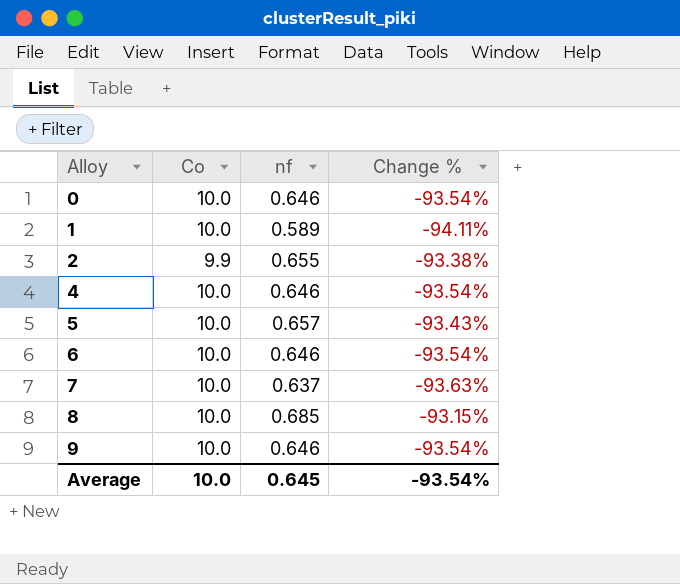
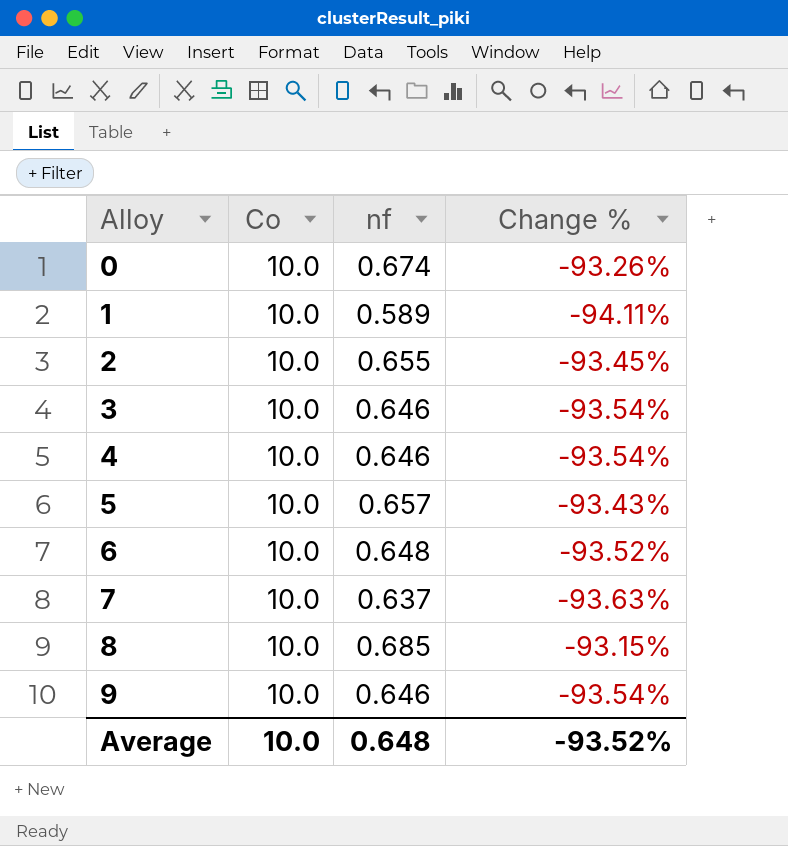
0 | nf: 0.646 -> 0.674
0 | Change %: -93.54% -> -93.26%
2 | Co: 9.9 -> 10.0
2 | Change %: -93.38% -> -93.45%
row 3: none -> 10.0 | 0.646 | -93.54%
6 | nf: 0.646 -> 0.648
6 | Change %: -93.54% -> -93.52%
Average | nf: 0.645 -> 0.648
Average | Change %: -93.54% -> -93.52%

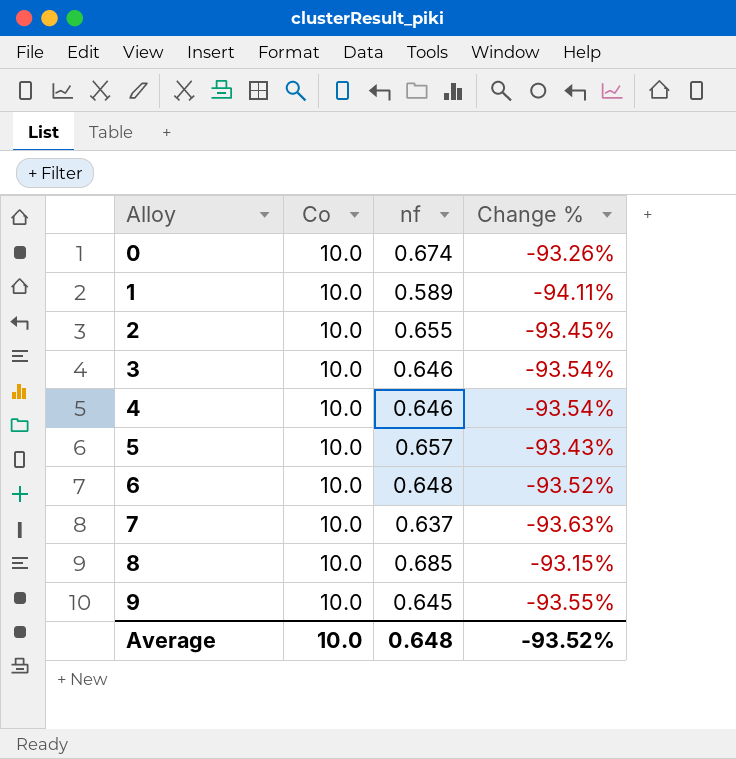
9 | nf: 0.646 -> 0.645
9 | Change %: -93.54% -> -93.55%

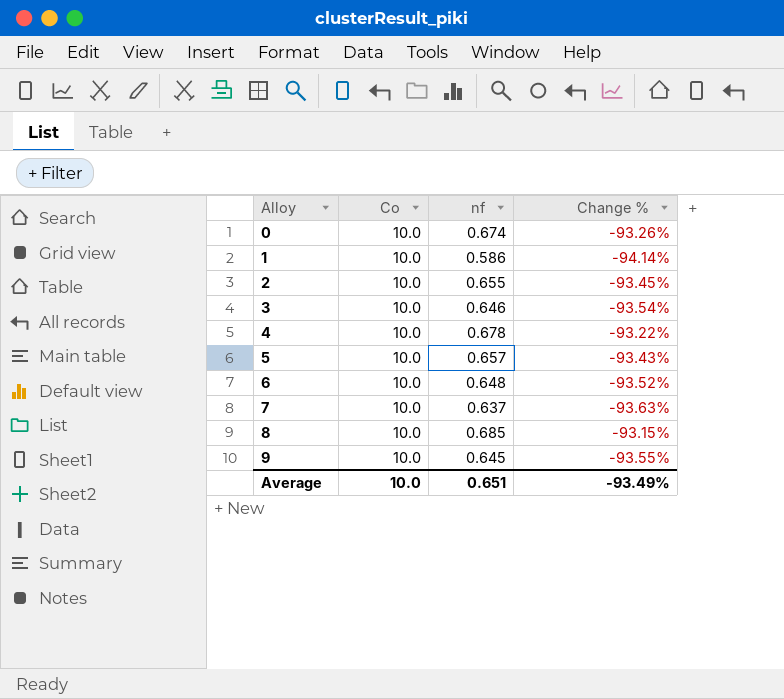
1 | nf: 0.589 -> 0.586
1 | Change %: -94.11% -> -94.14%
4 | nf: 0.646 -> 0.678
4 | Change %: -93.54% -> -93.22%
Average | nf: 0.648 -> 0.651
Average | Change %: -93.52% -> -93.49%

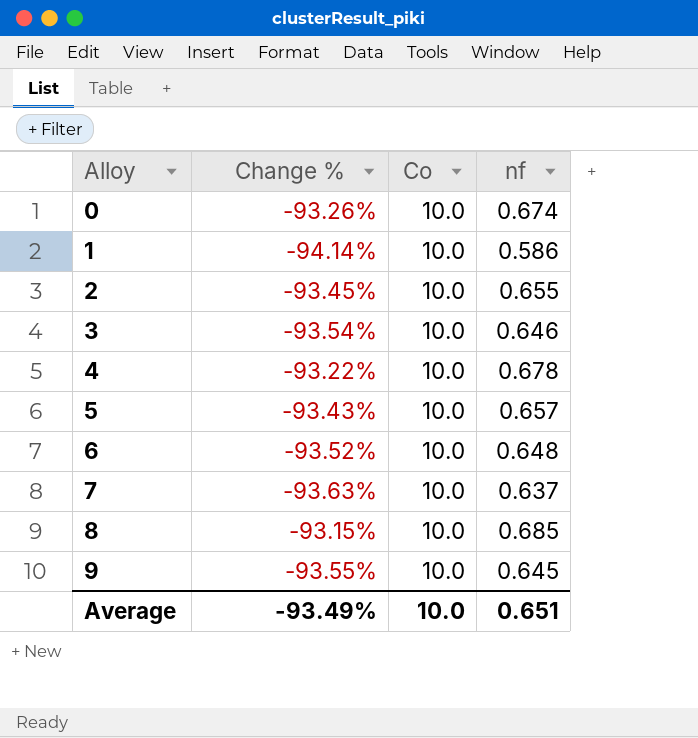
column Change % | position: 4 -> 2

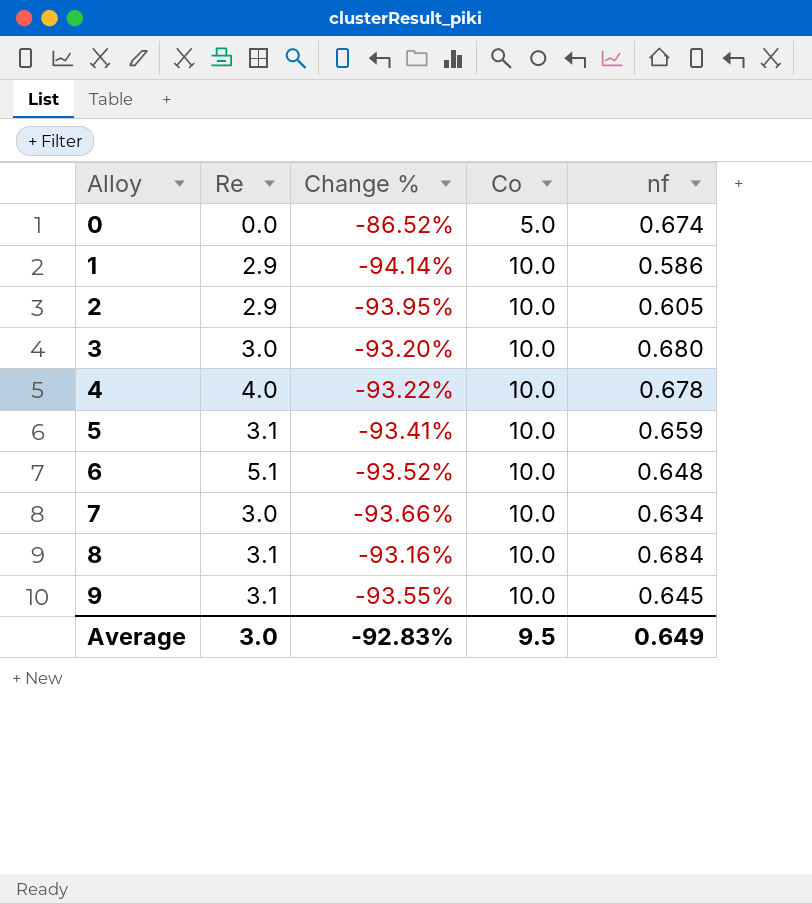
column Re | position: none -> 2
0 | Change %: -93.26% -> -86.52%
0 | Co: 10.0 -> 5.0
2 | Change %: -93.45% -> -93.95%
2 | nf: 0.655 -> 0.605
3 | Change %: -93.54% -> -93.20%
3 | nf: 0.646 -> 0.680
5 | Change %: -93.43% -> -93.41%
5 | nf: 0.657 -> 0.659
7 | Change %: -93.63% -> -93.66%
7 | nf: 0.637 -> 0.634
8 | Change %: -93.15% -> -93.16%
8 | nf: 0.685 -> 0.684
Average | Change %: -93.49% -> -92.83%
Average | Co: 10.0 -> 9.5
Average | nf: 0.651 -> 0.649

